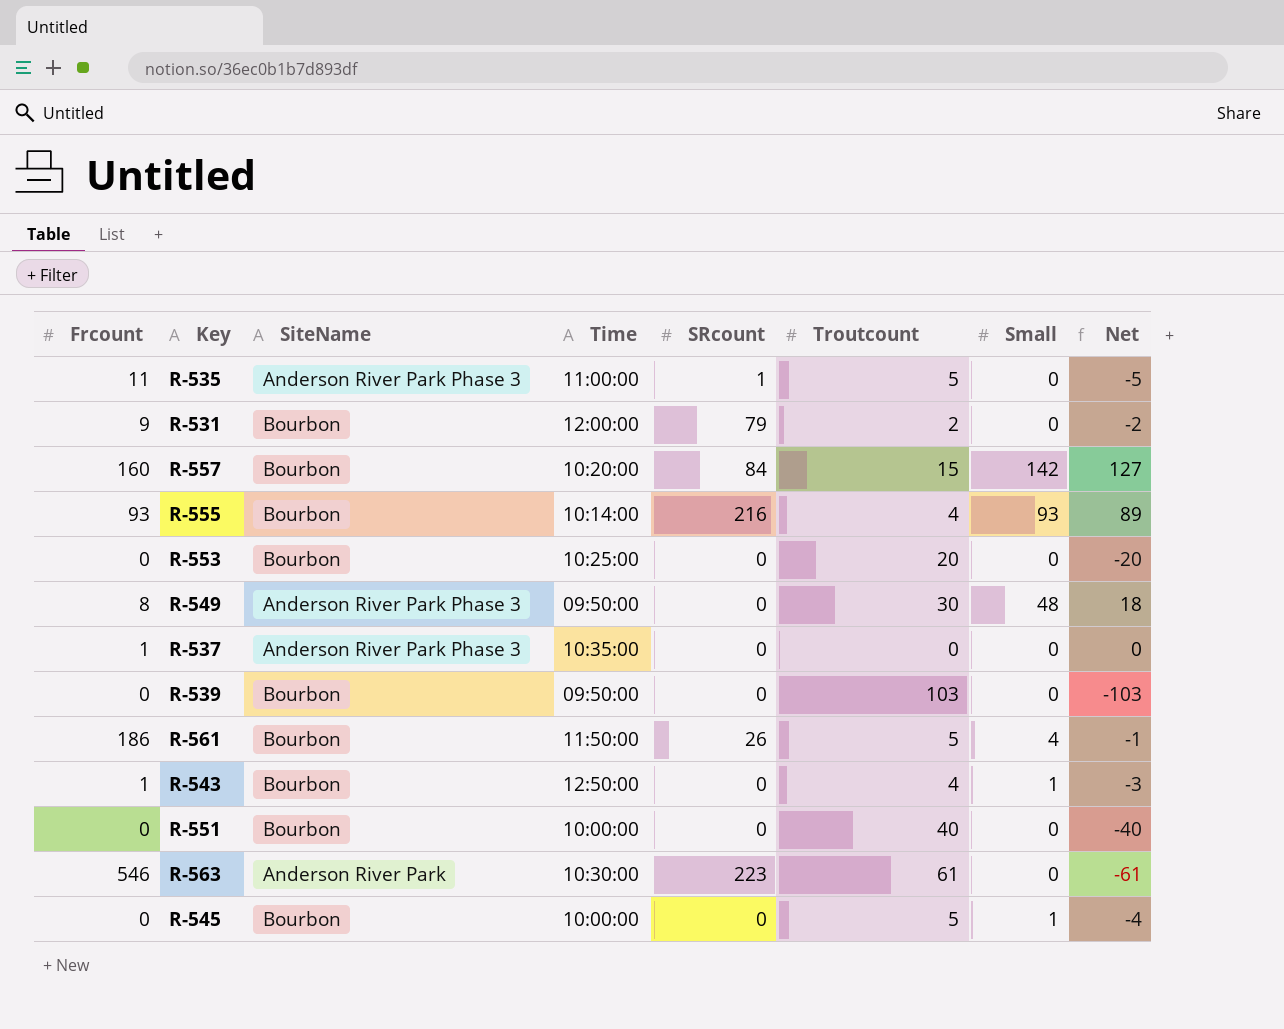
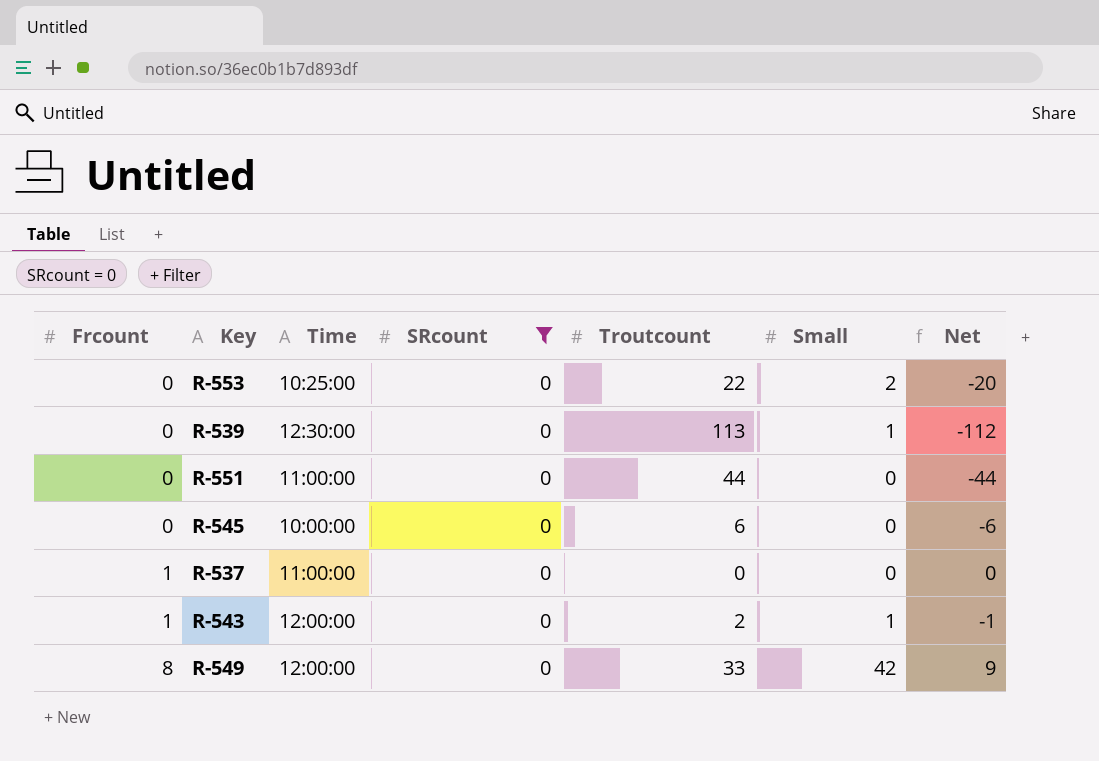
filter: none -> SRcount = 0
row order: none -> Frcount ascending
column SiteName | position: 3 -> none
R-553 | Troutcount: 20 -> 22
R-553 | Small: 0 -> 2
R-539 | Time: 09:50:00 -> 12:30:00
R-539 | Troutcount: 103 -> 113
R-539 | Small: 0 -> 1
R-539 | Net: -103 -> -112
R-551 | Time: 10:00:00 -> 11:00:00
R-551 | Troutcount: 40 -> 44
R-551 | Net: -40 -> -44
R-545 | Troutcount: 5 -> 6
R-545 | Small: 1 -> 0
R-545 | Net: -4 -> -6
R-537 | Time: 10:35:00 -> 11:00:00
R-543 | Time: 12:50:00 -> 12:00:00
R-543 | Troutcount: 4 -> 2
R-543 | Net: -3 -> -1
R-549 | Time: 09:50:00 -> 12:00:00
R-549 | Troutcount: 30 -> 33
R-549 | Small: 48 -> 42
R-549 | Net: 18 -> 9

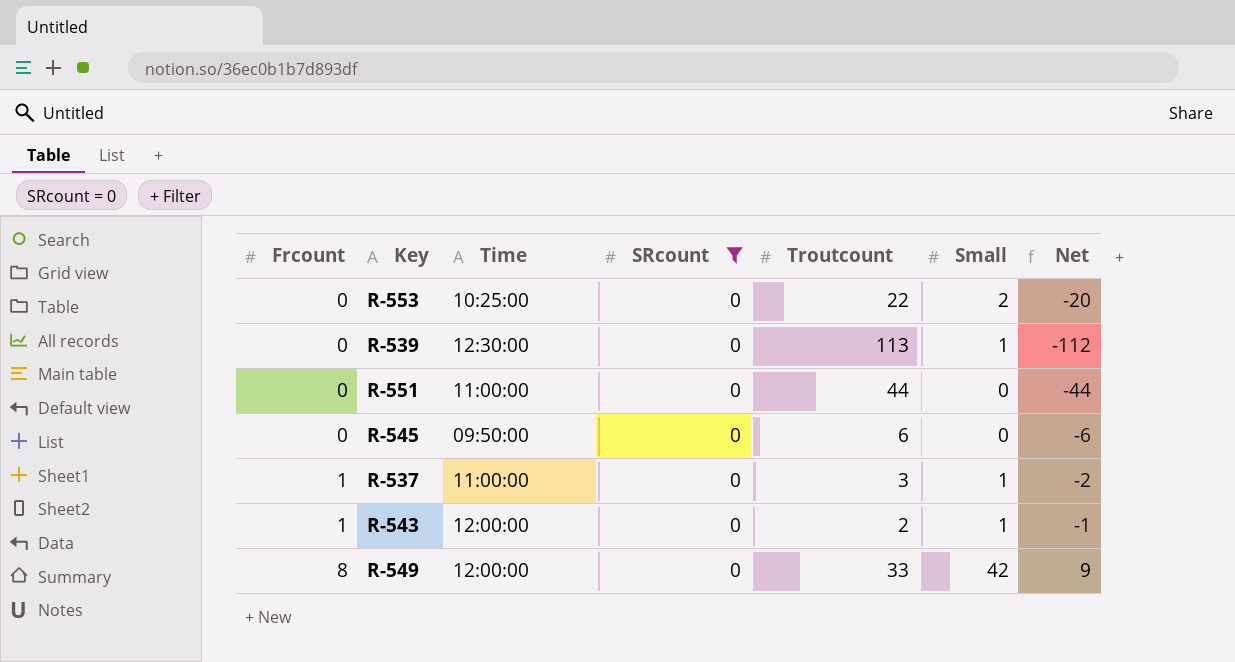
R-545 | Time: 10:00:00 -> 09:50:00
R-537 | Troutcount: 0 -> 3
R-537 | Small: 0 -> 1
R-537 | Net: 0 -> -2

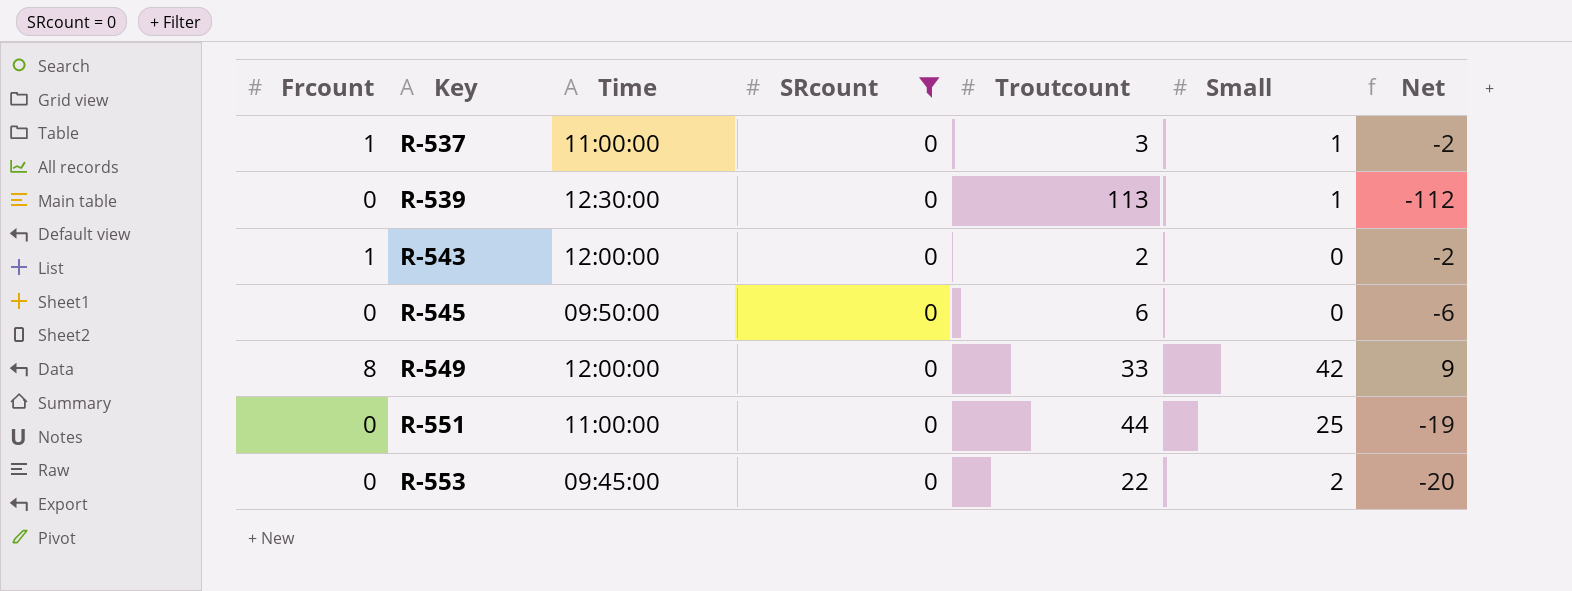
row order: Frcount ascending -> Key ascending
R-543 | Small: 1 -> 0
R-543 | Net: -1 -> -2
R-551 | Small: 0 -> 25
R-551 | Net: -44 -> -19
R-553 | Time: 10:25:00 -> 09:45:00

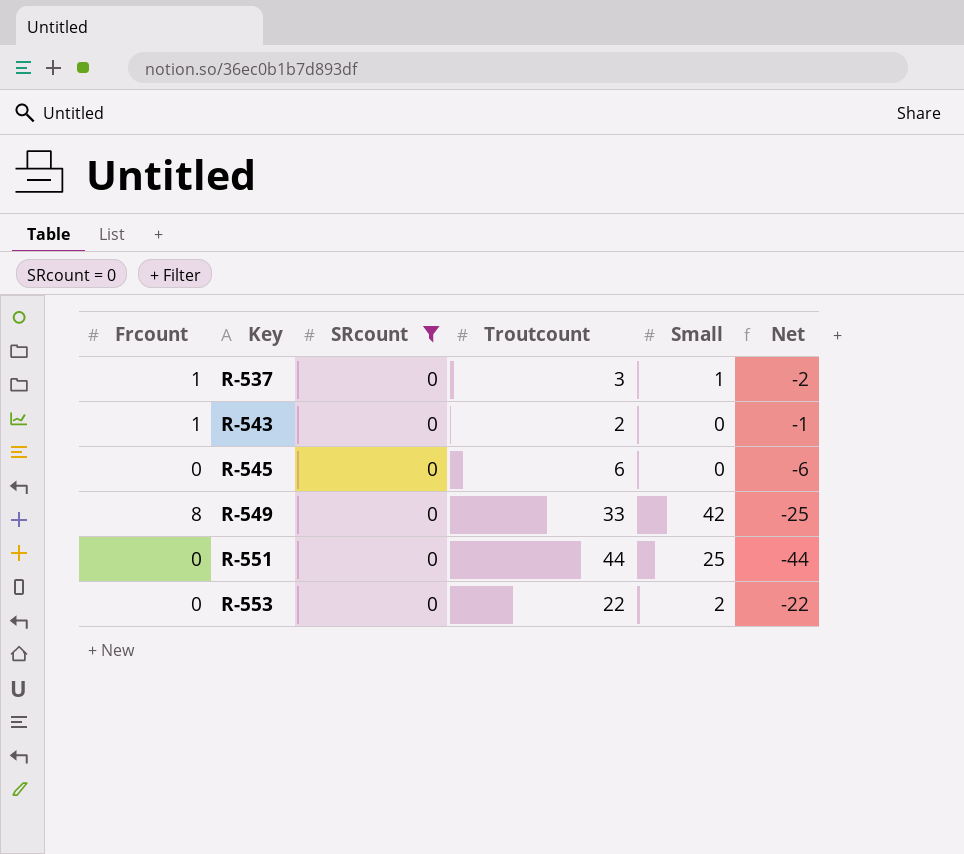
column Time | position: 3 -> none
column Net | formula: [Small] - [Troutcount] -> [Frcount] - [Troutcount]
row R-539: 0 | 12:30:00 | 0 | 113 | 1 | -112 -> none

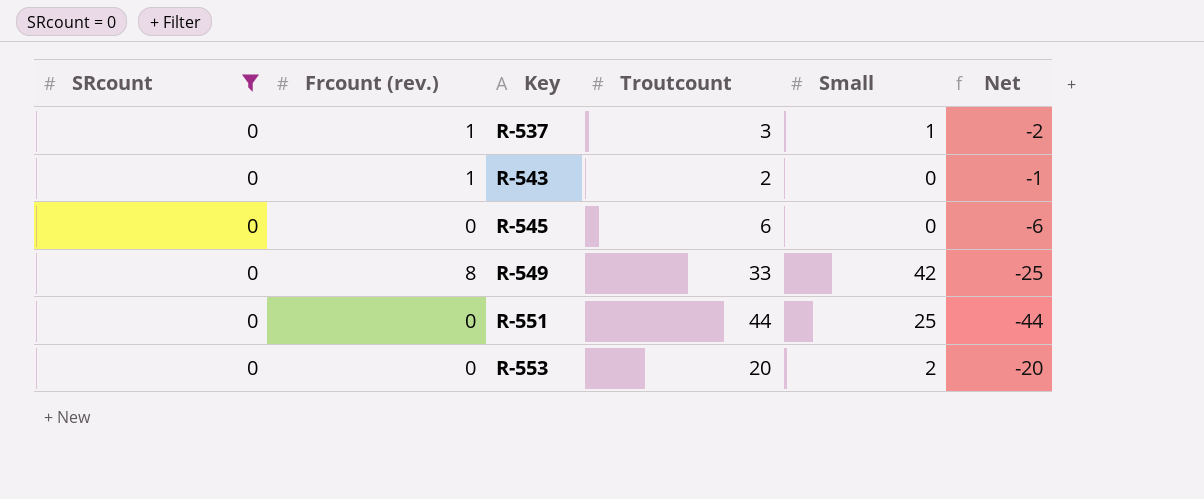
column SRcount | position: 3 -> 1
column name: Frcount -> Frcount (rev.)
R-553 | Troutcount: 22 -> 20
R-553 | Net: -22 -> -20

